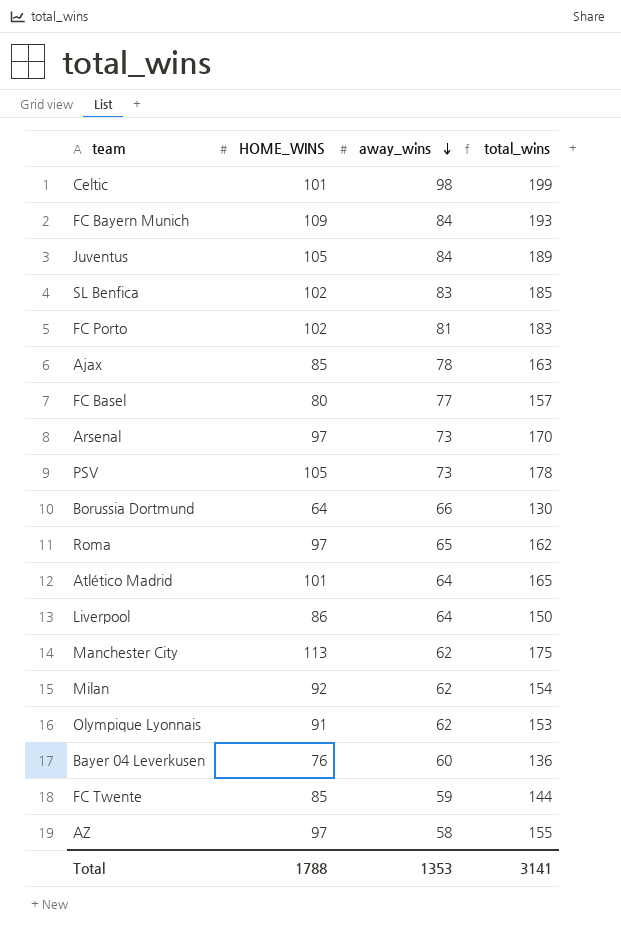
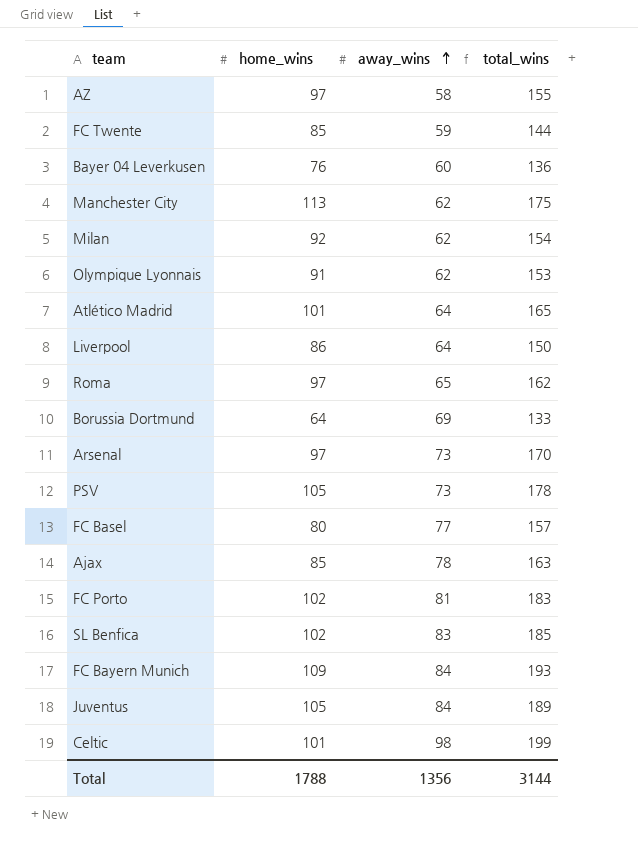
row order: away_wins descending -> away_wins ascending
column name: HOME_WINS -> home_wins
Borussia Dortmund | away_wins: 66 -> 69
Borussia Dortmund | total_wins: 130 -> 133
Total | away_wins: 1353 -> 1356
Total | total_wins: 3141 -> 3144

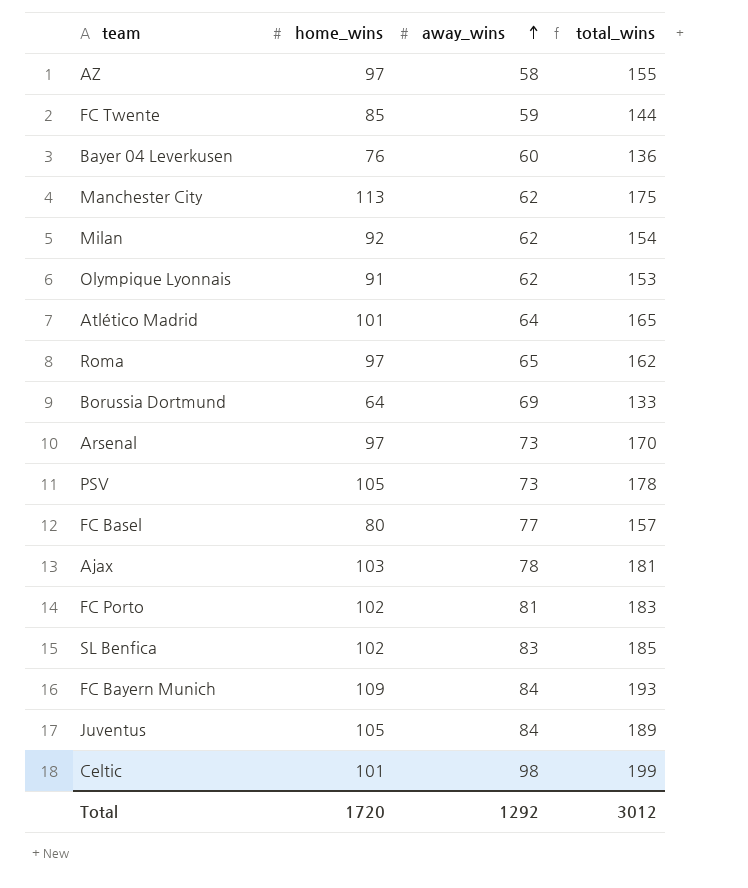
row Liverpool: 86 | 64 | 150 -> none
Ajax | home_wins: 85 -> 103
Ajax | total_wins: 163 -> 181
Total | home_wins: 1788 -> 1720
Total | away_wins: 1356 -> 1292
Total | total_wins: 3144 -> 3012

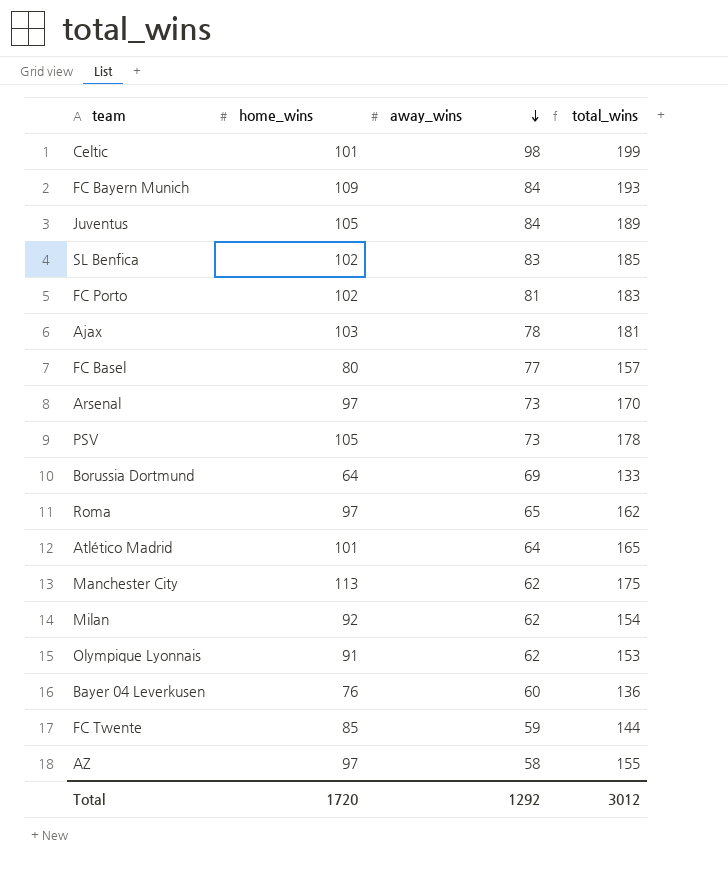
row order: away_wins ascending -> away_wins descending

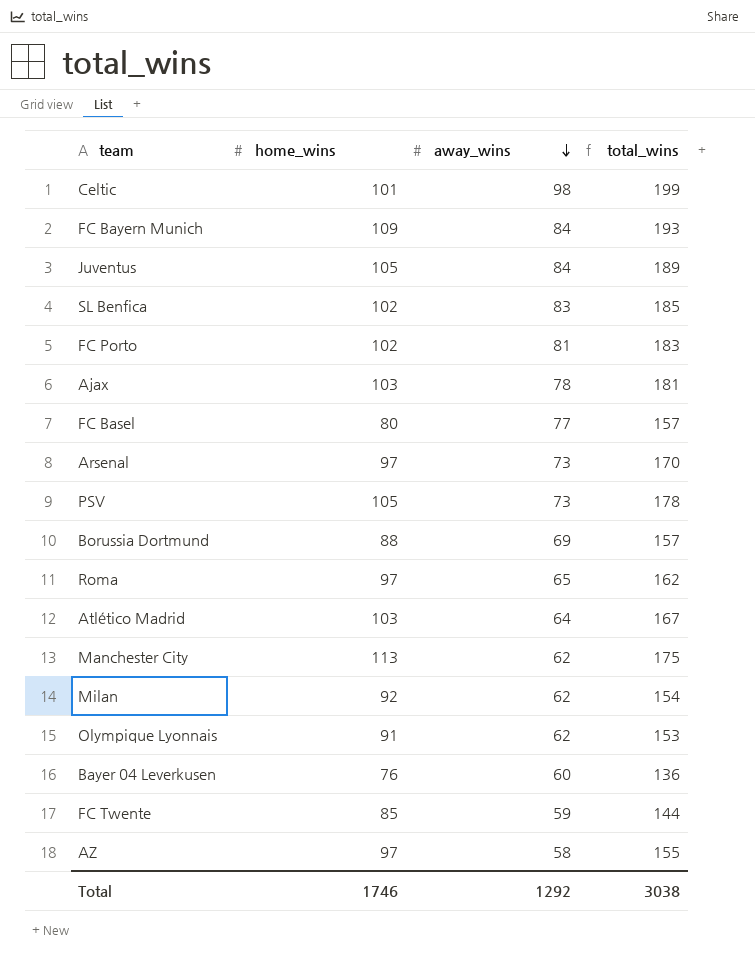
Borussia Dortmund | home_wins: 64 -> 88
Borussia Dortmund | total_wins: 133 -> 157
Atlético Madrid | home_wins: 101 -> 103
Atlético Madrid | total_wins: 165 -> 167
Total | home_wins: 1720 -> 1746
Total | total_wins: 3012 -> 3038

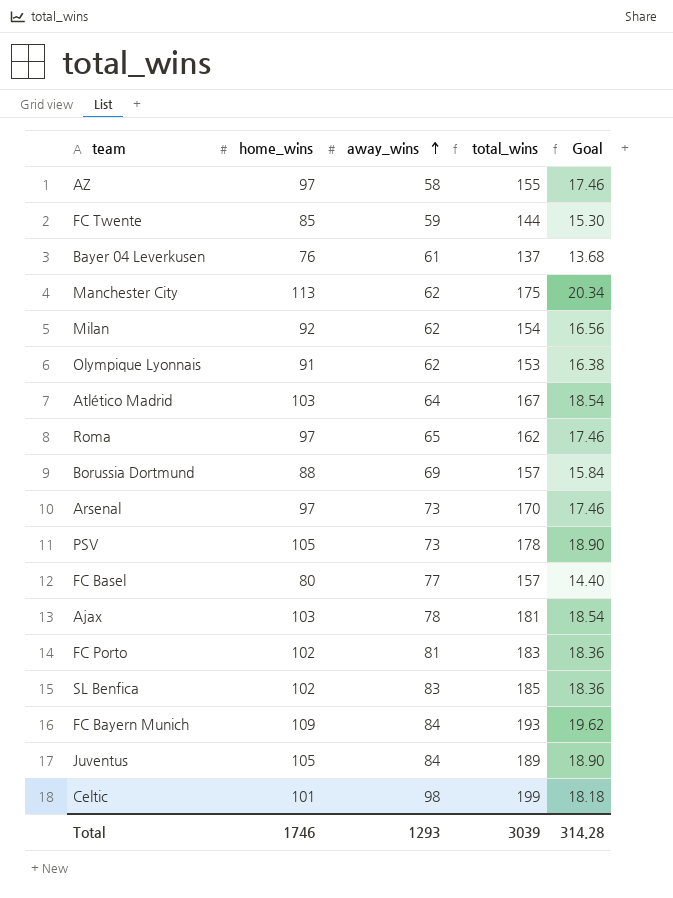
row order: away_wins descending -> away_wins ascending
column Goal | formula: none -> [home_wins] * 0.18
Bayer 04 Leverkusen | away_wins: 60 -> 61
Bayer 04 Leverkusen | total_wins: 136 -> 137
Total | away_wins: 1292 -> 1293
Total | total_wins: 3038 -> 3039

